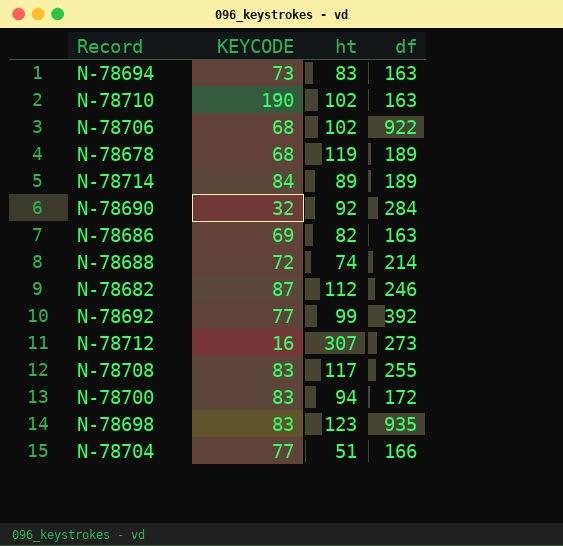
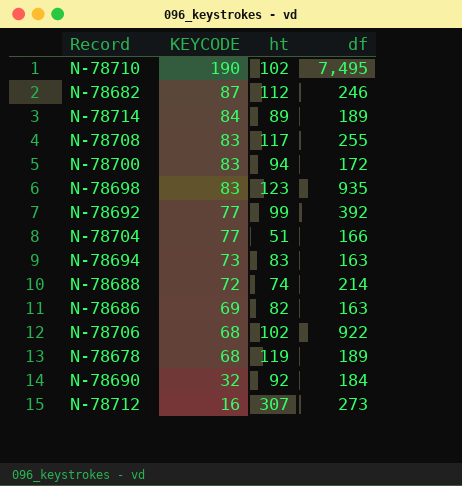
row order: none -> KEYCODE descending
N-78710 | df: 163 -> 7,495
N-78690 | df: 284 -> 184

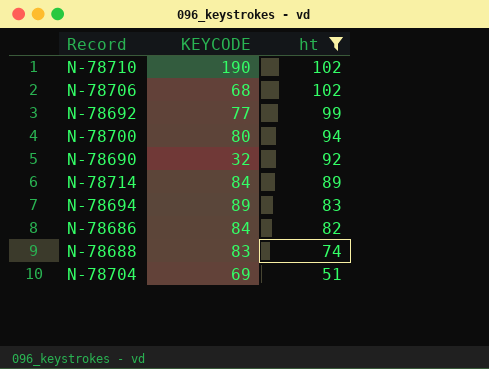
filter: none -> ht <= 102
row order: KEYCODE descending -> ht descending
column df | position: 4 -> none
N-78700 | KEYCODE: 83 -> 80
N-78694 | KEYCODE: 73 -> 89
N-78686 | KEYCODE: 69 -> 84
N-78688 | KEYCODE: 72 -> 83
N-78704 | KEYCODE: 77 -> 69

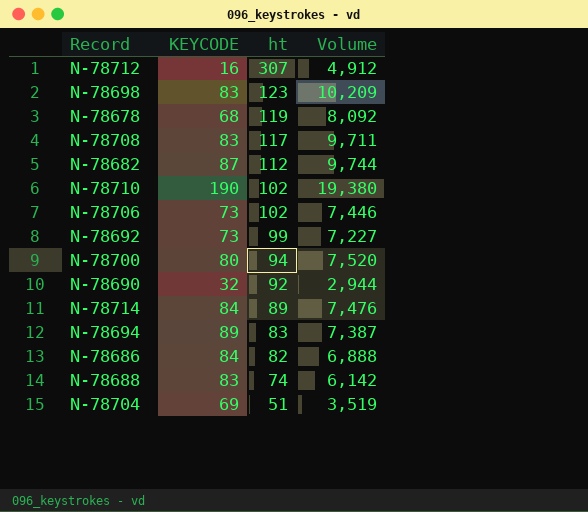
filter: ht <= 102 -> none
column Volume | formula: none -> [KEYCODE] * [ht]
N-78706 | KEYCODE: 68 -> 73
N-78692 | KEYCODE: 77 -> 73

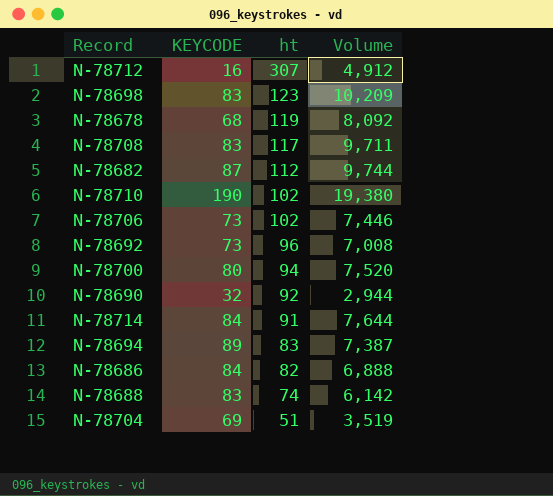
N-78692 | ht: 99 -> 96
N-78692 | Volume: 7,227 -> 7,008
N-78714 | ht: 89 -> 91
N-78714 | Volume: 7,476 -> 7,644

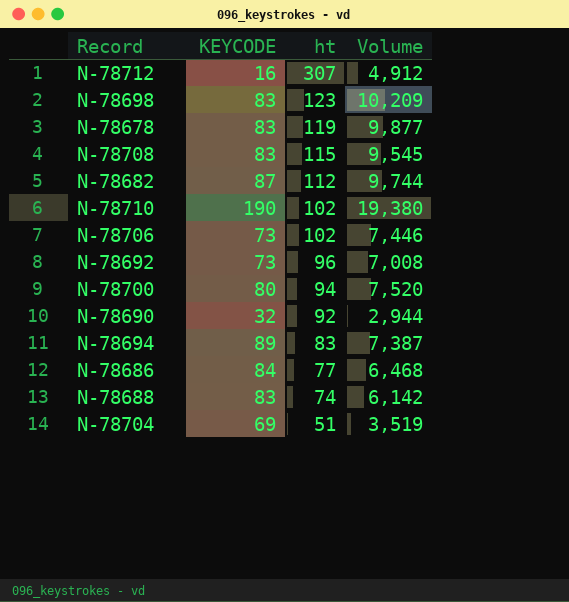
row N-78714: 84 | 91 | 7,644 -> none
N-78678 | KEYCODE: 68 -> 83
N-78678 | Volume: 8,092 -> 9,877
N-78708 | ht: 117 -> 115
N-78708 | Volume: 9,711 -> 9,545
N-78686 | ht: 82 -> 77
N-78686 | Volume: 6,888 -> 6,468

